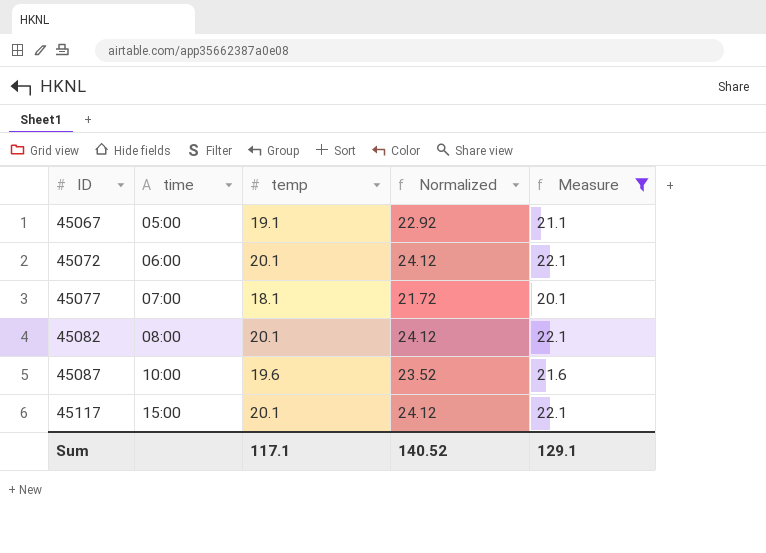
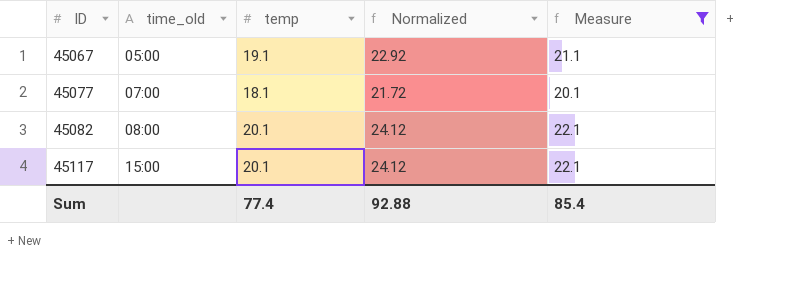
column name: time -> time_old
row 45072: 06:00 | 20.1 | 24.12 | 22.1 -> none
row 45087: 10:00 | 19.6 | 23.52 | 21.6 -> none
Sum | temp: 117.1 -> 77.4
Sum | Normalized: 140.52 -> 92.88
Sum | Measure: 129.1 -> 85.4

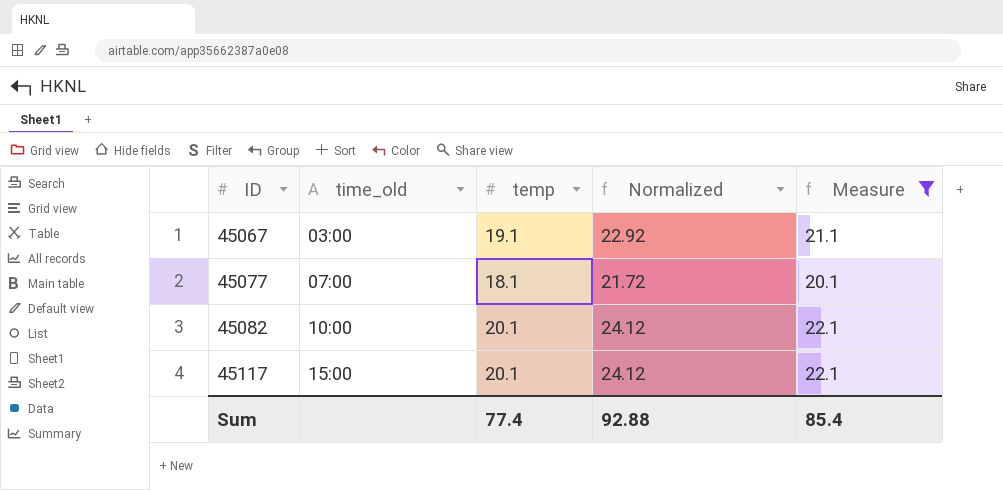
45067 | time_old: 05:00 -> 03:00
45082 | time_old: 08:00 -> 10:00

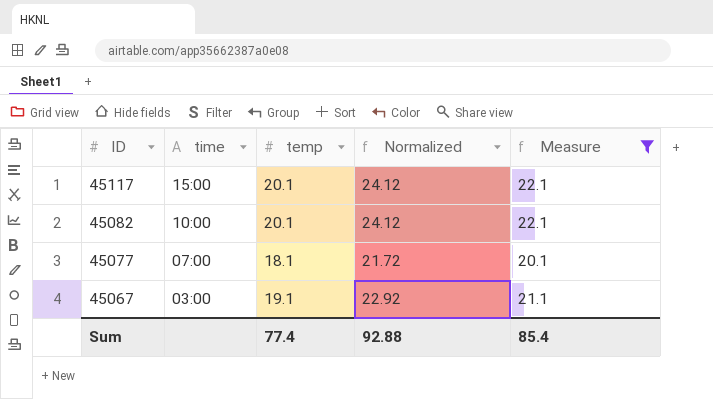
row order: ID ascending -> ID descending
column name: time_old -> time

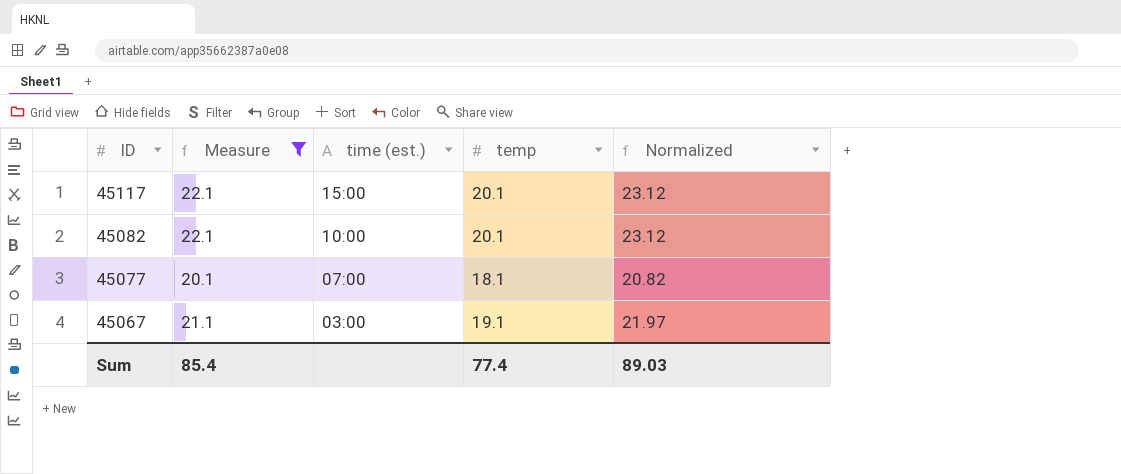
column Measure | position: 5 -> 2
column name: time -> time (est.)
column Normalized | formula: [temp] * 1.2 -> [temp] * 1.15
Sum | Normalized: 92.88 -> 89.03

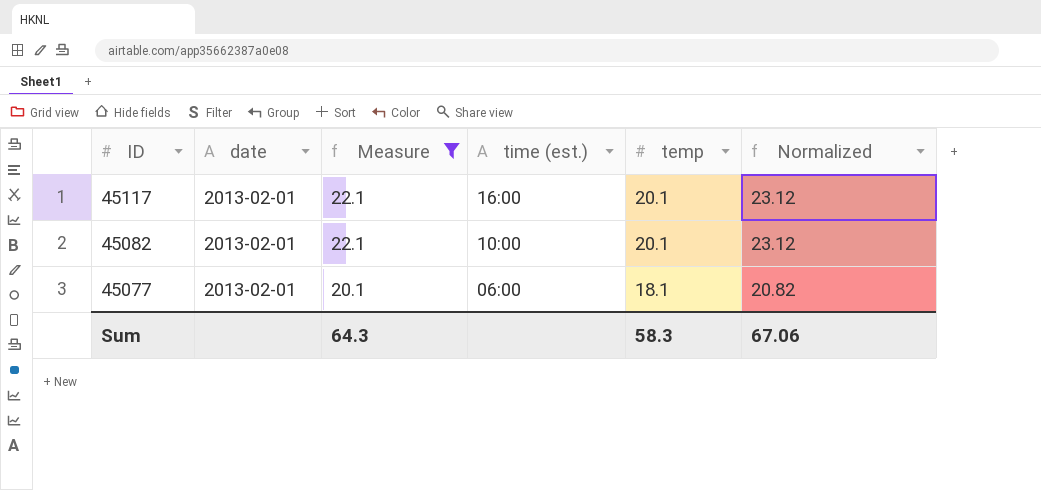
column date | position: none -> 2
row 45067: 21.1 | 03:00 | 19.1 | 21.97 -> none
45117 | time (est.): 15:00 -> 16:00
45077 | time (est.): 07:00 -> 06:00
Sum | Measure: 85.4 -> 64.3
Sum | temp: 77.4 -> 58.3
Sum | Normalized: 89.03 -> 67.06

